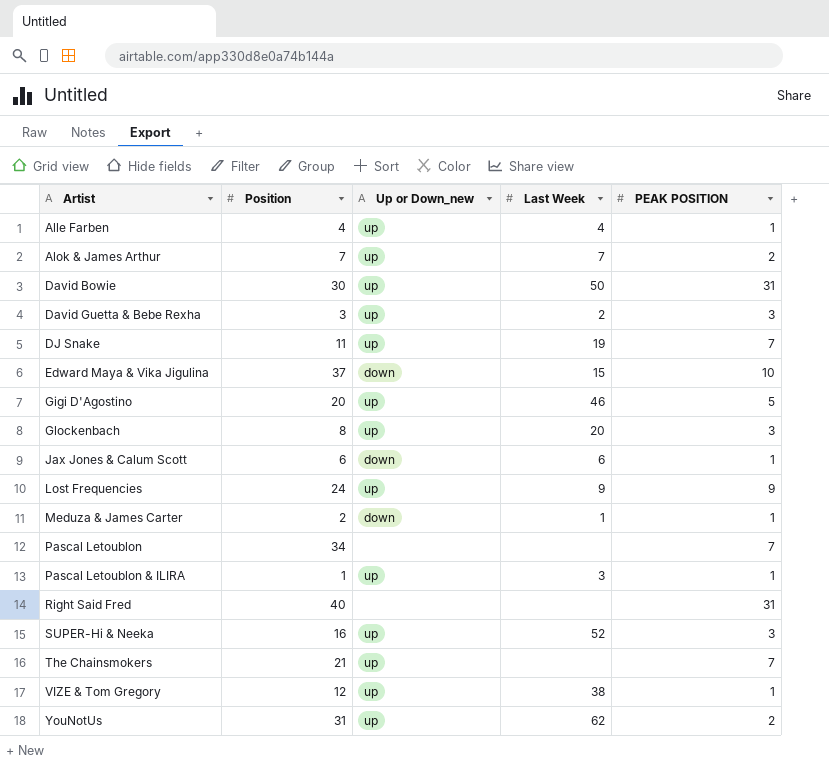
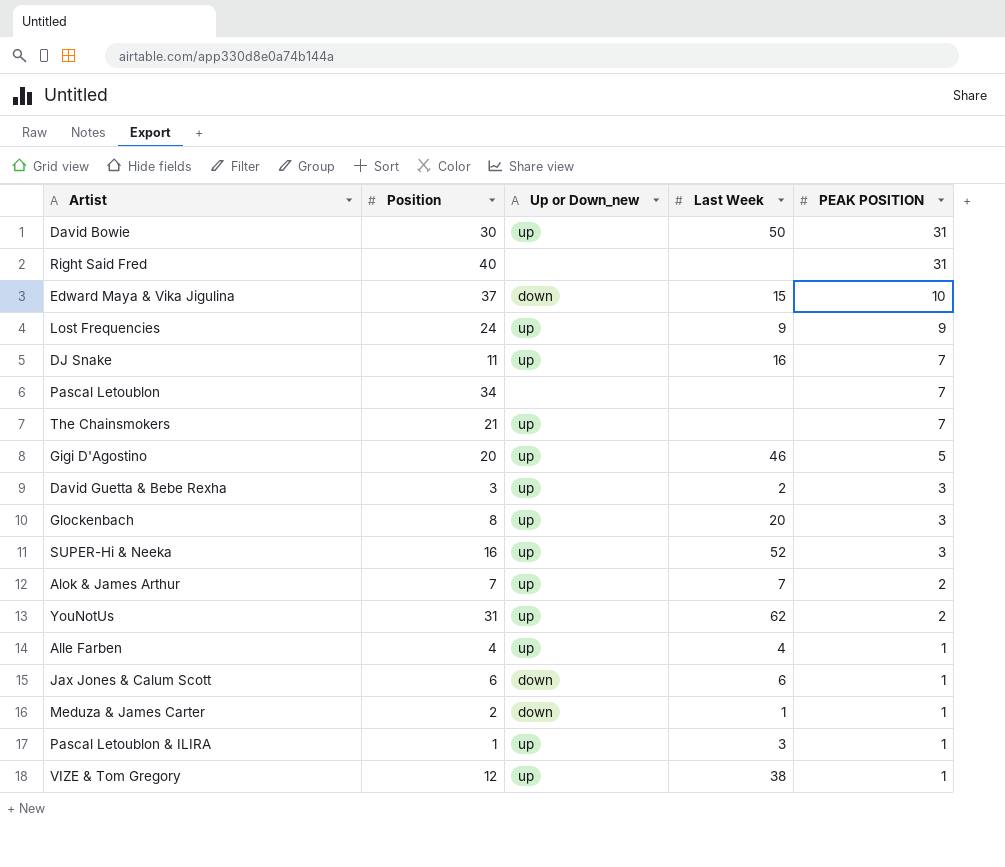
row order: Artist ascending -> PEAK POSITION descending
DJ Snake | Last Week: 19 -> 16

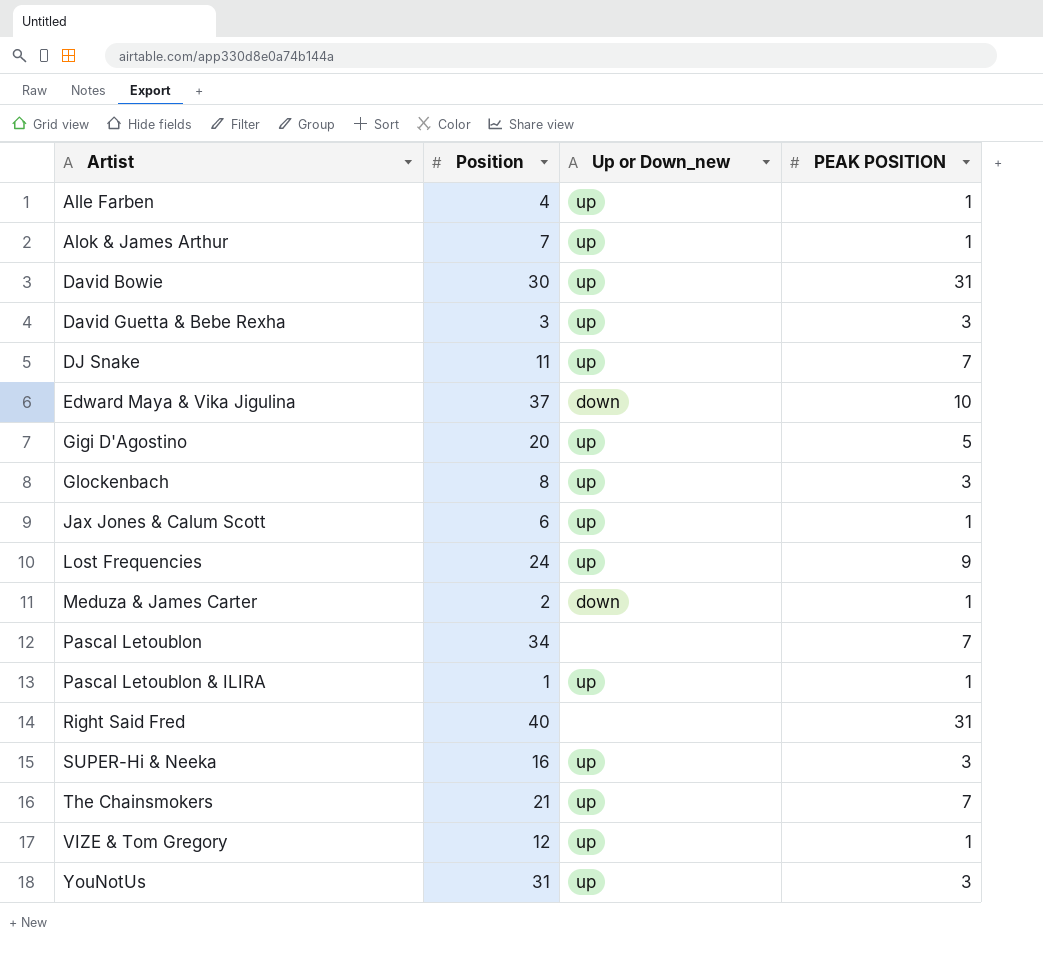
row order: PEAK POSITION descending -> Artist ascending
column Last Week | position: 4 -> none
Alok & James Arthur | PEAK POSITION: 2 -> 1
Jax Jones & Calum Scott | Up or Down_new: down -> up
YouNotUs | PEAK POSITION: 2 -> 3

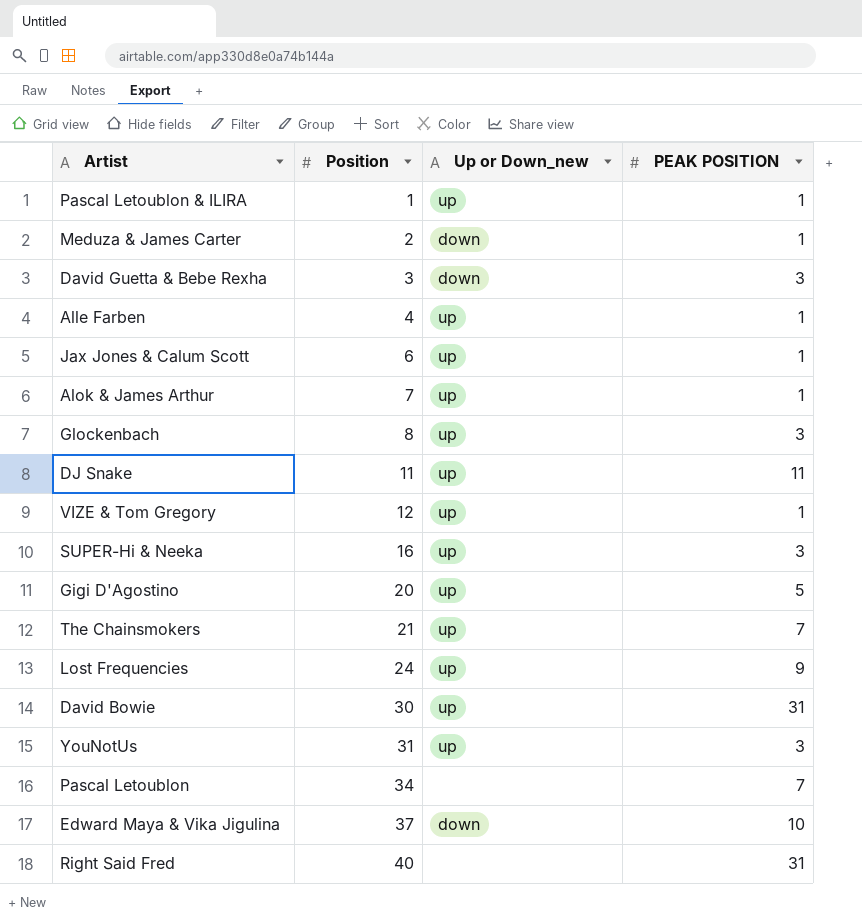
row order: Artist ascending -> Position ascending
David Guetta & Bebe Rexha | Up or Down_new: up -> down
DJ Snake | PEAK POSITION: 7 -> 11

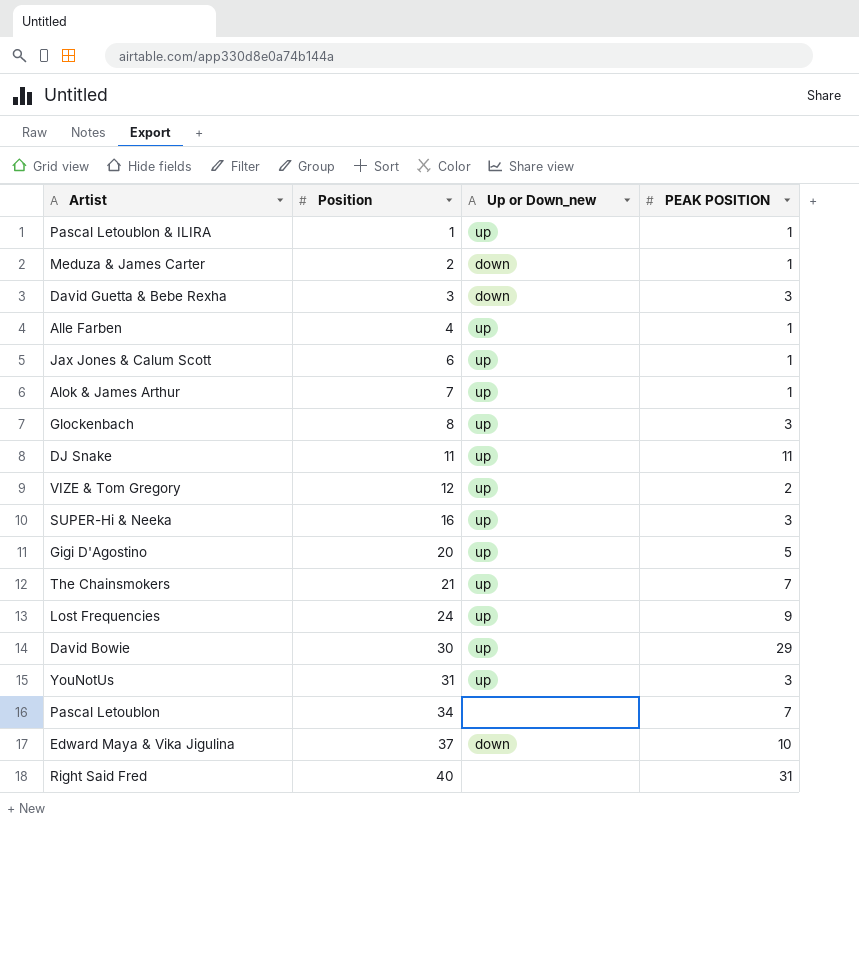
VIZE & Tom Gregory | PEAK POSITION: 1 -> 2
David Bowie | PEAK POSITION: 31 -> 29

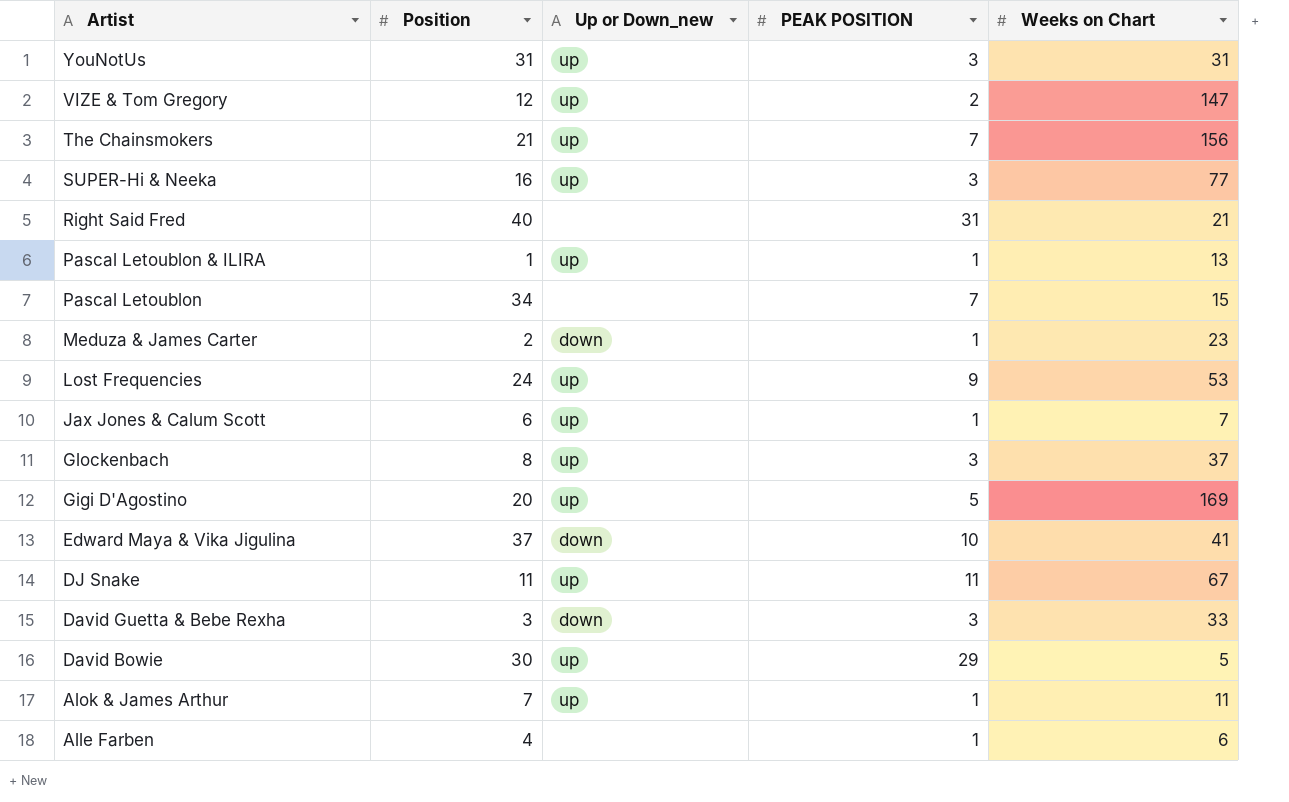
row order: Position ascending -> Artist descending
column Weeks on Chart | position: none -> 5
Alle Farben | Up or Down_new: up -> none

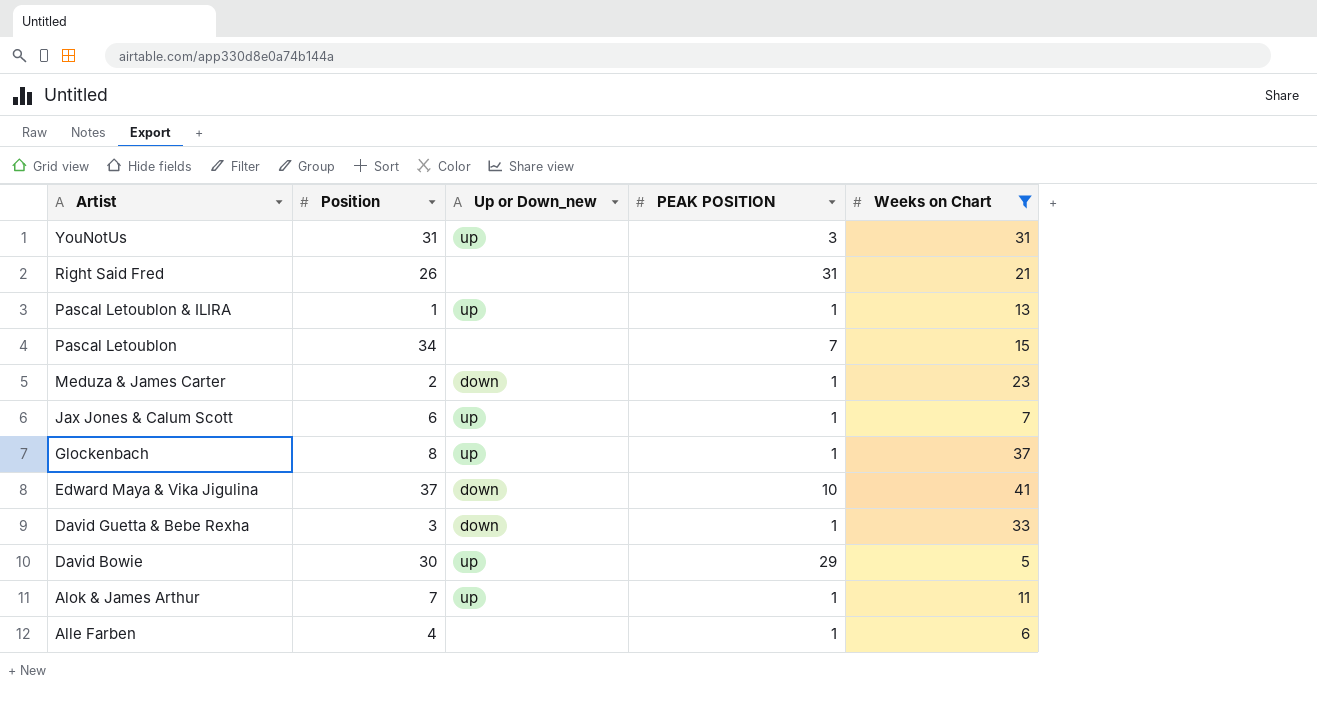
filter: none -> Weeks on Chart <= 41
Right Said Fred | Position: 40 -> 26
Glockenbach | PEAK POSITION: 3 -> 1
David Guetta & Bebe Rexha | PEAK POSITION: 3 -> 1

